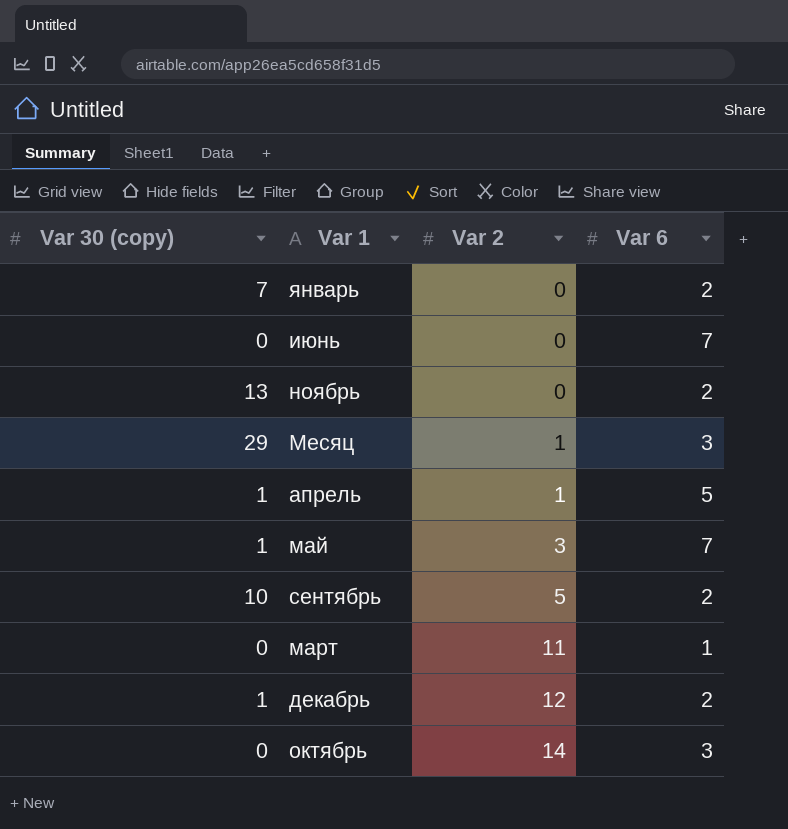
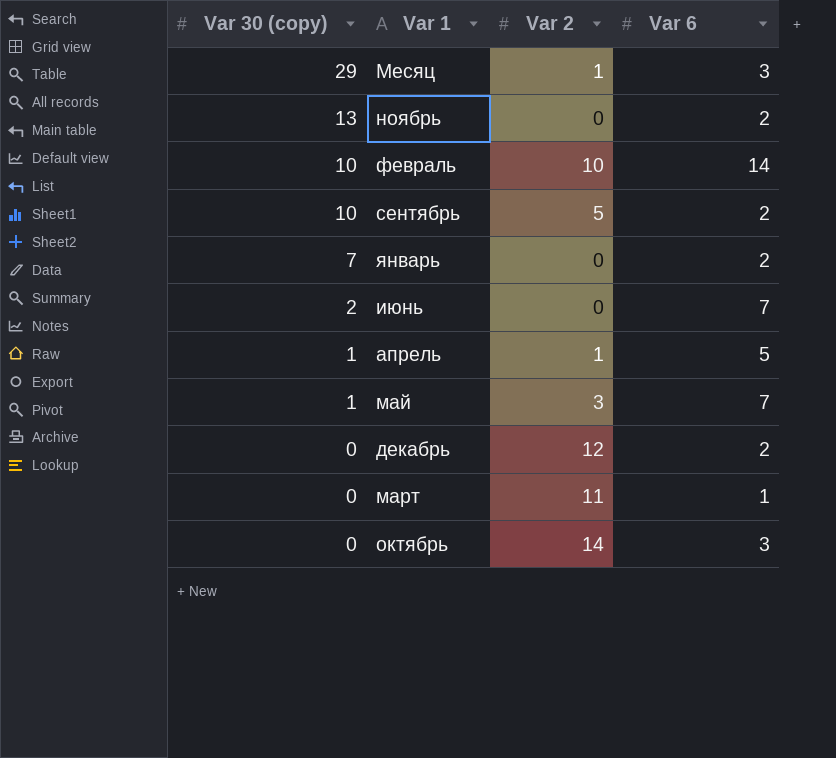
row order: Var 2 ascending -> Var 30 (copy) descending
row февраль: none -> 10 | 10 | 14
июнь | Var 30 (copy): 0 -> 2
декабрь | Var 30 (copy): 1 -> 0

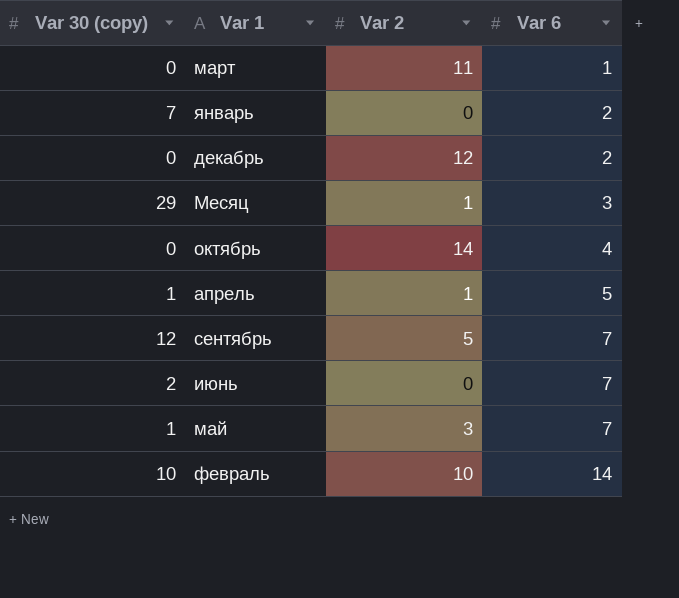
row order: Var 30 (copy) descending -> Var 6 ascending
row ноябрь: 13 | 0 | 2 -> none
октябрь | Var 6: 3 -> 4
сентябрь | Var 30 (copy): 10 -> 12
сентябрь | Var 6: 2 -> 7

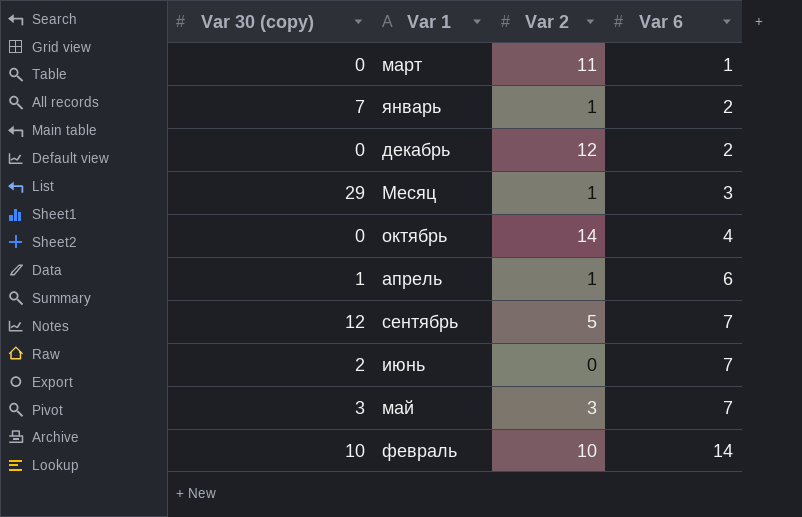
январь | Var 2: 0 -> 1
апрель | Var 6: 5 -> 6
май | Var 30 (copy): 1 -> 3

